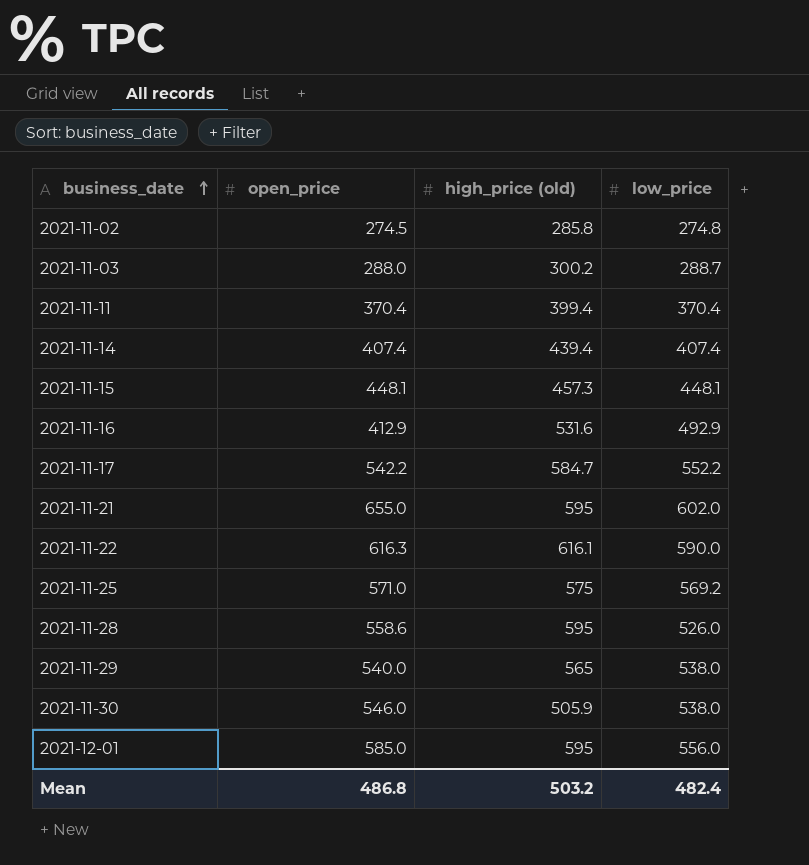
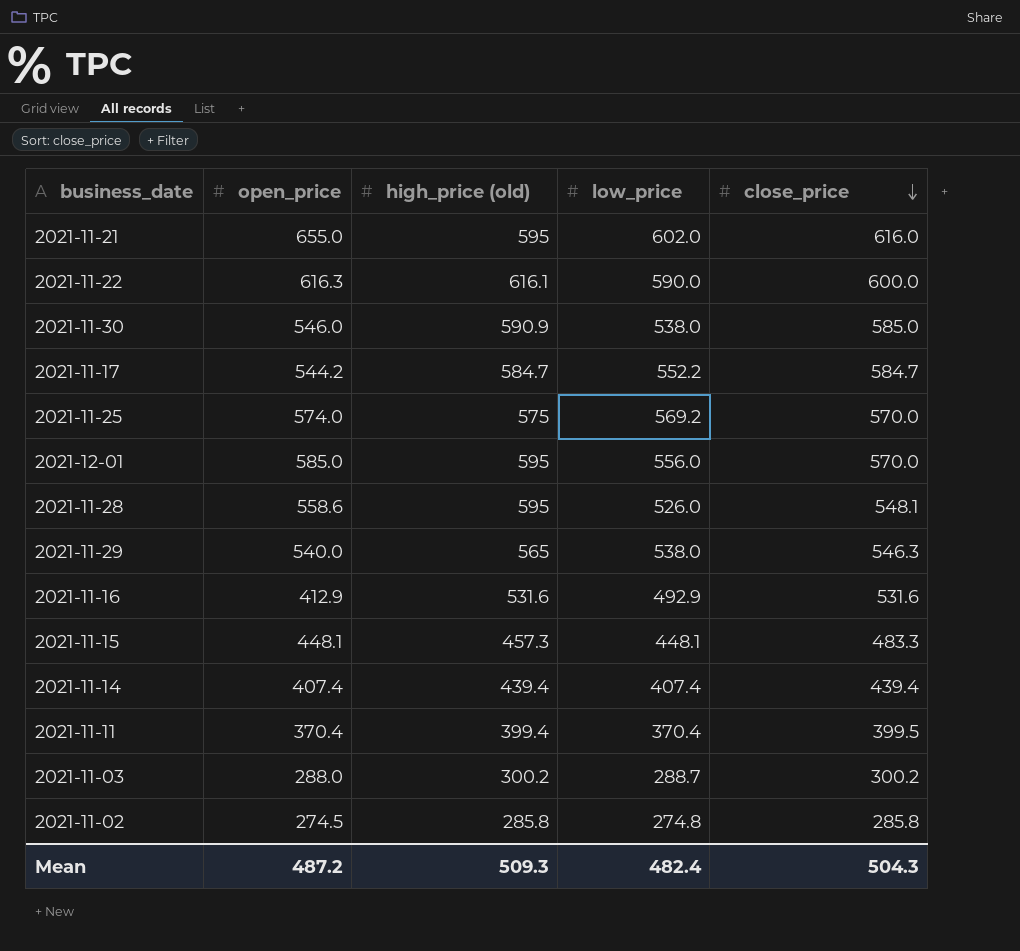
row order: business_date ascending -> close_price descending
column close_price | position: none -> 5
2021-11-30 | high_price (old): 505.9 -> 590.9
2021-11-17 | open_price: 542.2 -> 544.2
2021-11-25 | open_price: 571.0 -> 574.0
Mean | open_price: 486.8 -> 487.2
Mean | high_price (old): 503.2 -> 509.3

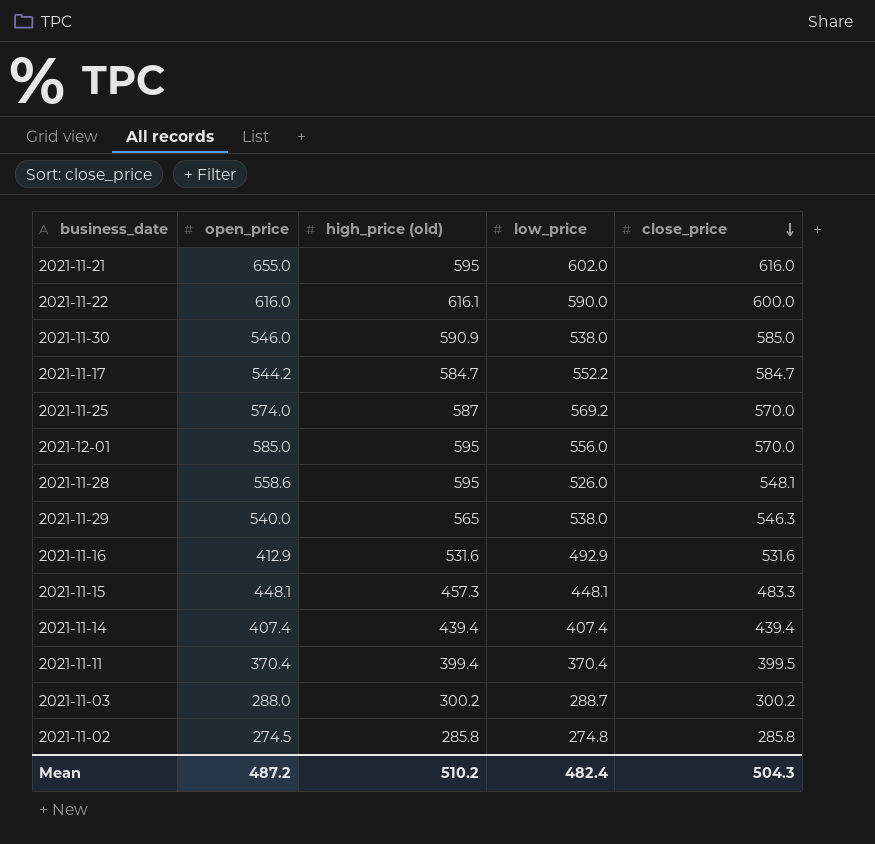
2021-11-22 | open_price: 616.3 -> 616.0
2021-11-25 | high_price (old): 575 -> 587
Mean | high_price (old): 509.3 -> 510.2

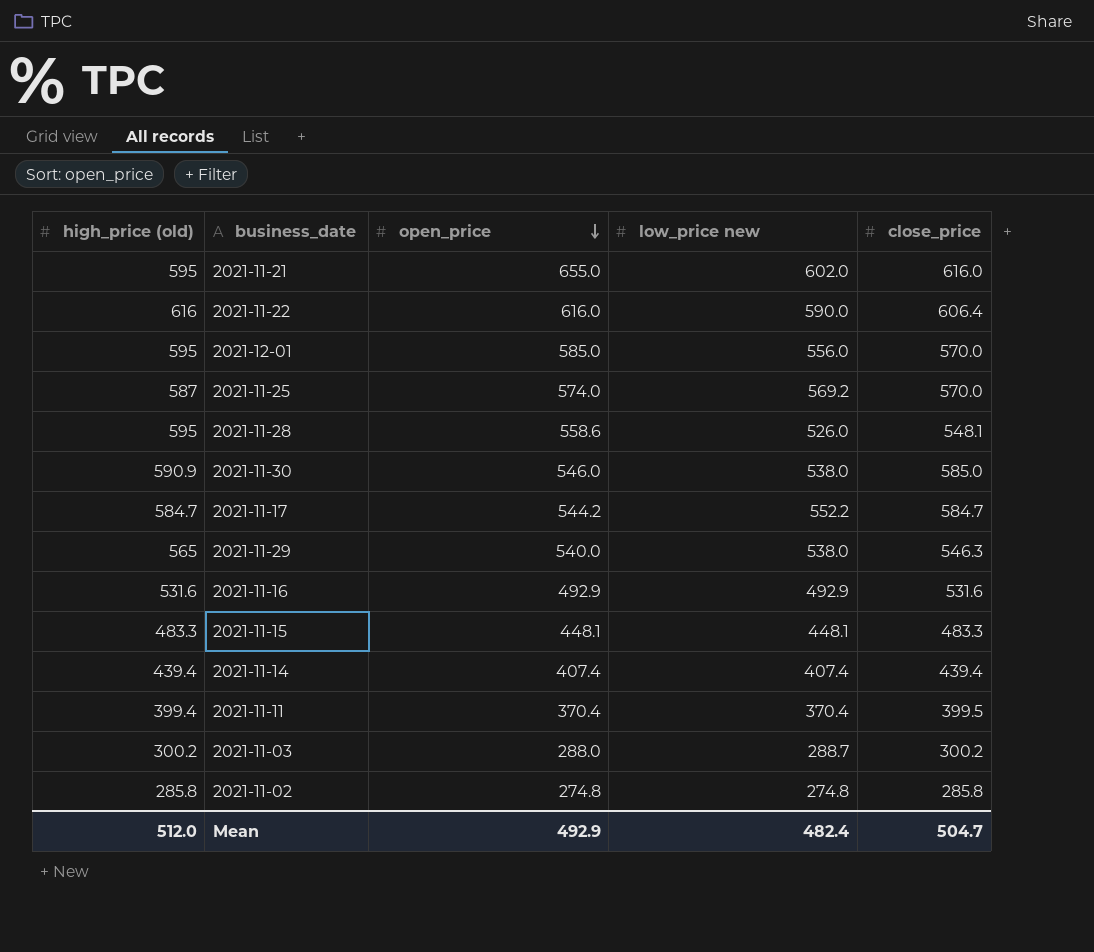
row order: close_price descending -> open_price descending
column high_price (old) | position: 3 -> 1
column name: low_price -> low_price new
2021-11-22 | high_price (old): 616.1 -> 616
2021-11-22 | close_price: 600.0 -> 606.4
2021-11-16 | open_price: 412.9 -> 492.9
2021-11-15 | high_price (old): 457.3 -> 483.3
2021-11-02 | open_price: 274.5 -> 274.8
Mean | high_price (old): 510.2 -> 512.0
Mean | open_price: 487.2 -> 492.9
Mean | close_price: 504.3 -> 504.7

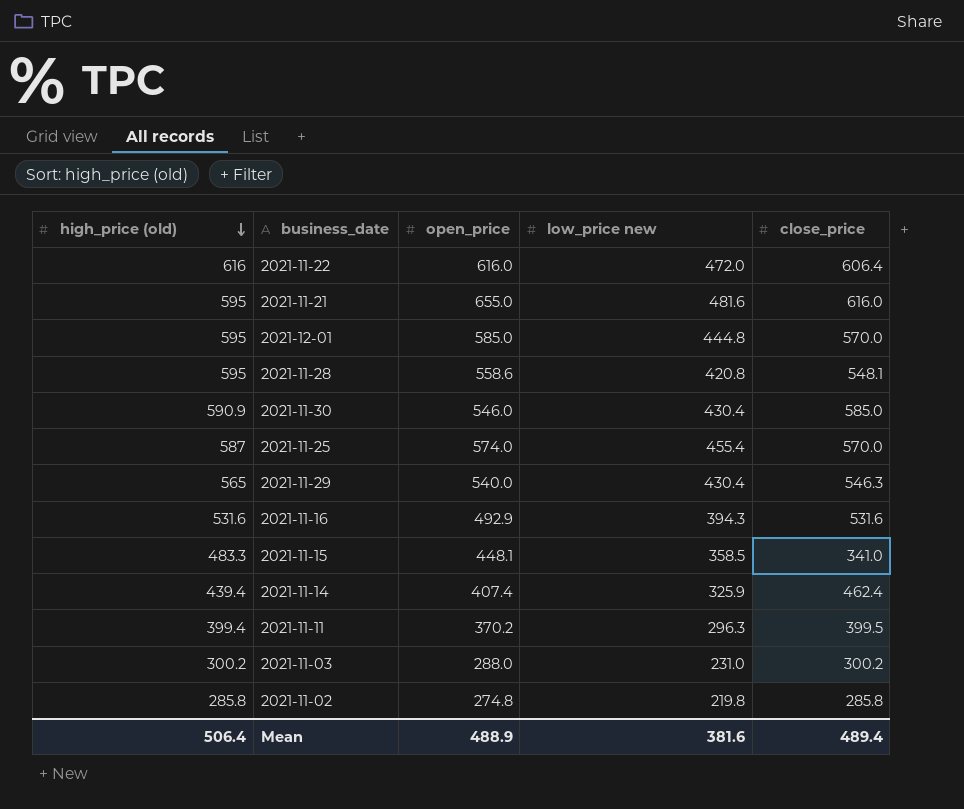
row order: open_price descending -> high_price (old) descending
row 2021-11-17: 584.7 | 544.2 | 552.2 | 584.7 -> none
2021-11-22 | low_price new: 590.0 -> 472.0
2021-11-21 | low_price new: 602.0 -> 481.6
2021-12-01 | low_price new: 556.0 -> 444.8
2021-11-28 | low_price new: 526.0 -> 420.8
2021-11-30 | low_price new: 538.0 -> 430.4
2021-11-25 | low_price new: 569.2 -> 455.4
2021-11-29 | low_price new: 538.0 -> 430.4
2021-11-16 | low_price new: 492.9 -> 394.3
2021-11-15 | low_price new: 448.1 -> 358.5
2021-11-15 | close_price: 483.3 -> 341.0
2021-11-14 | low_price new: 407.4 -> 325.9
2021-11-14 | close_price: 439.4 -> 462.4
2021-11-11 | open_price: 370.4 -> 370.2
2021-11-11 | low_price new: 370.4 -> 296.3
2021-11-03 | low_price new: 288.7 -> 231.0
2021-11-02 | low_price new: 274.8 -> 219.8
Mean | high_price (old): 512.0 -> 506.4
Mean | open_price: 492.9 -> 488.9
Mean | low_price new: 482.4 -> 381.6
Mean | close_price: 504.7 -> 489.4

